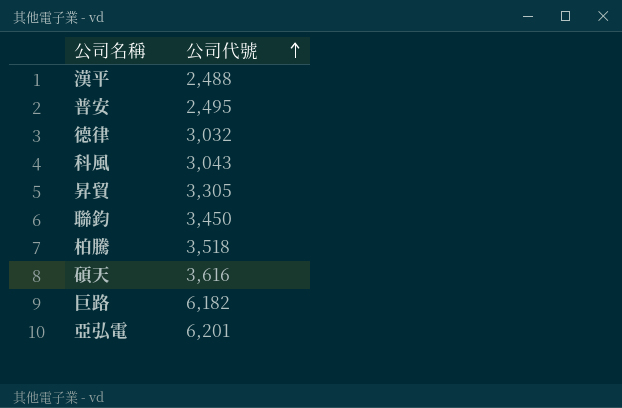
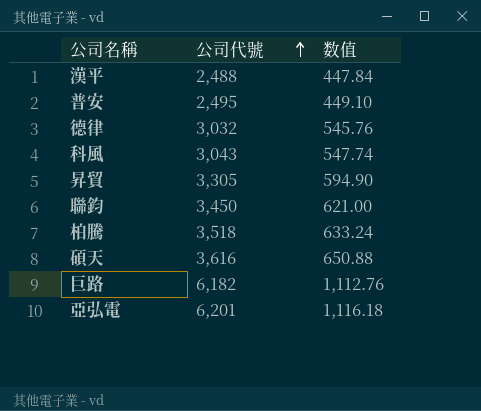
column 数值 | formula: none -> [公司代號] * 0.18

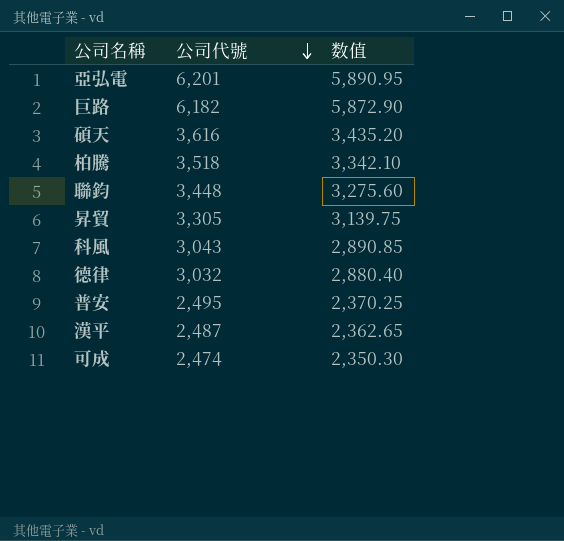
row order: 公司代號 ascending -> 公司代號 descending
column 数值 | formula: [公司代號] * 0.18 -> [公司代號] * 0.95
聯鈞 | 公司代號: 3,450 -> 3,448
漢平 | 公司代號: 2,488 -> 2,487
row 可成: none -> 2,474 | 2,350.30

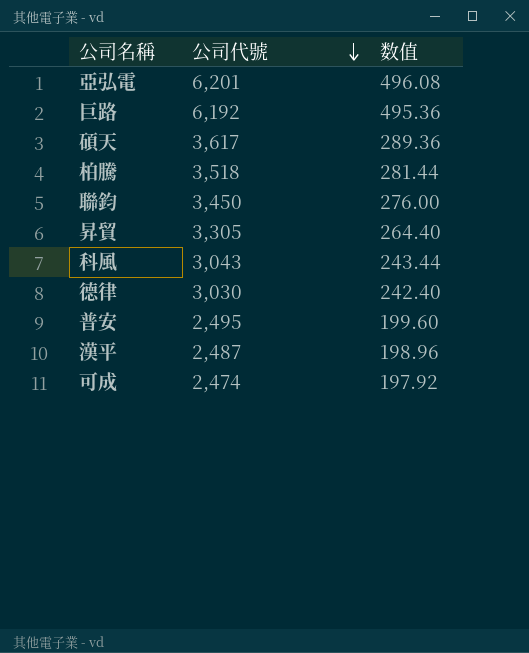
column 数值 | formula: [公司代號] * 0.95 -> [公司代號] * 0.08
巨路 | 公司代號: 6,182 -> 6,192
碩天 | 公司代號: 3,616 -> 3,617
聯鈞 | 公司代號: 3,448 -> 3,450
德律 | 公司代號: 3,032 -> 3,030

